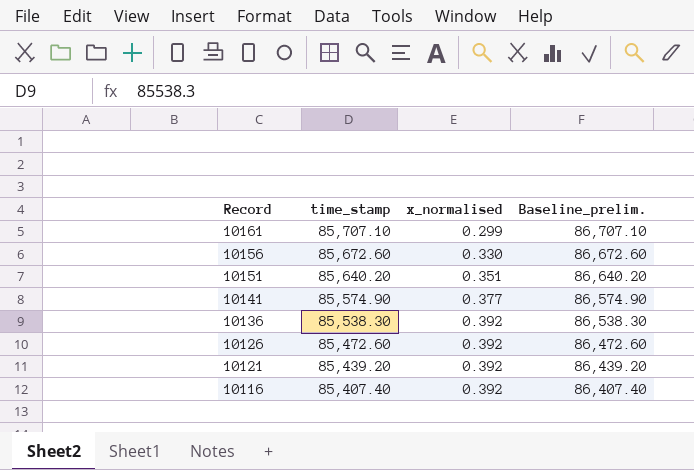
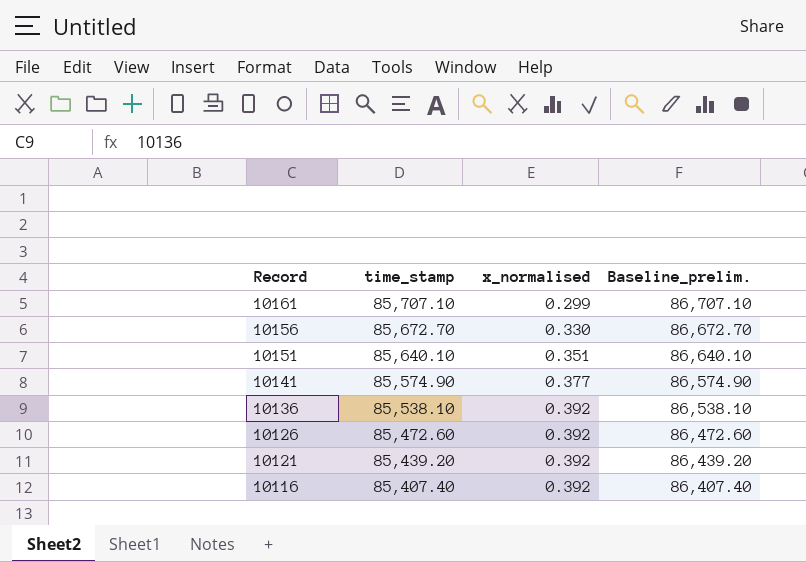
10156 | time_stamp: 85,672.60 -> 85,672.70
10156 | Baseline_prelim.: 86,672.60 -> 86,672.70
10151 | time_stamp: 85,640.20 -> 85,640.10
10151 | Baseline_prelim.: 86,640.20 -> 86,640.10
10136 | time_stamp: 85,538.30 -> 85,538.10
10136 | Baseline_prelim.: 86,538.30 -> 86,538.10

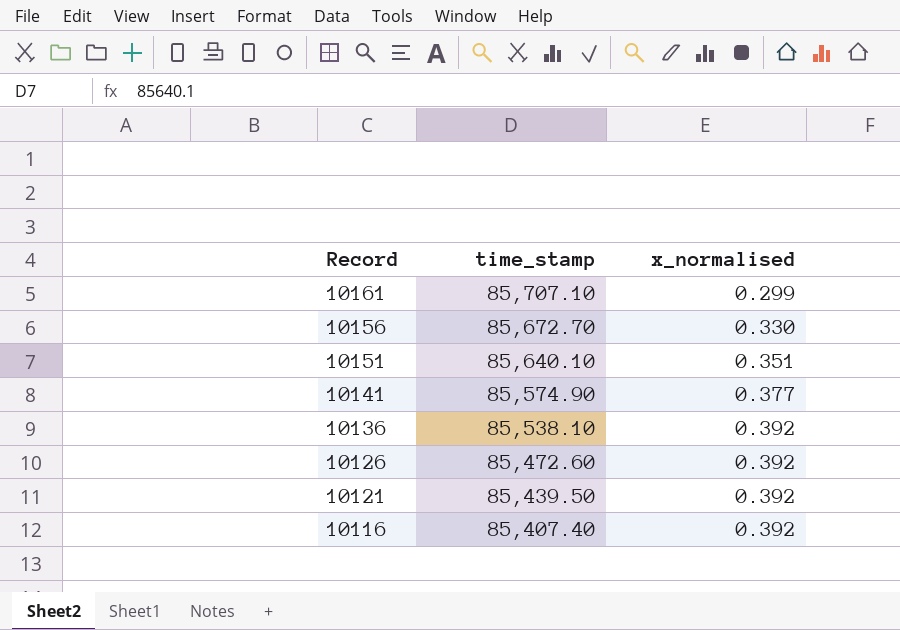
column Baseline_prelim. | formula: [time_stamp] + 1000 -> none
10121 | time_stamp: 85,439.20 -> 85,439.50

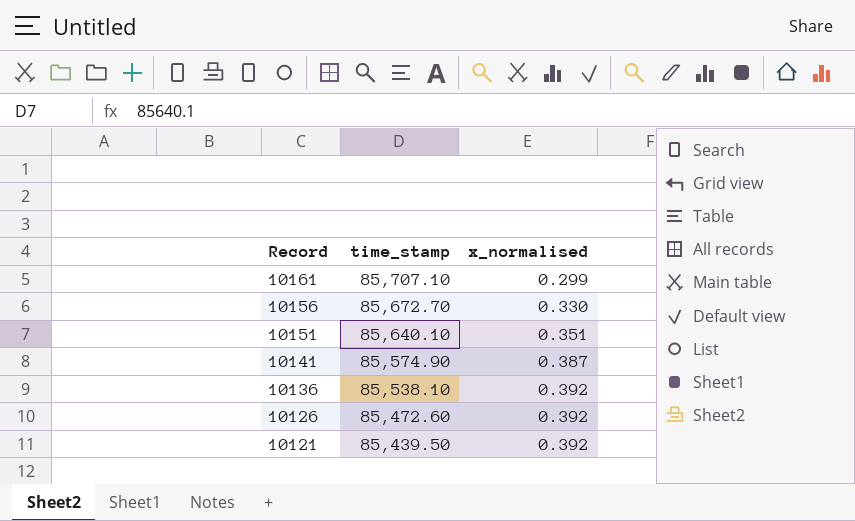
row 10116: 85,407.40 | 0.392 -> none
10141 | x_normalised: 0.377 -> 0.387

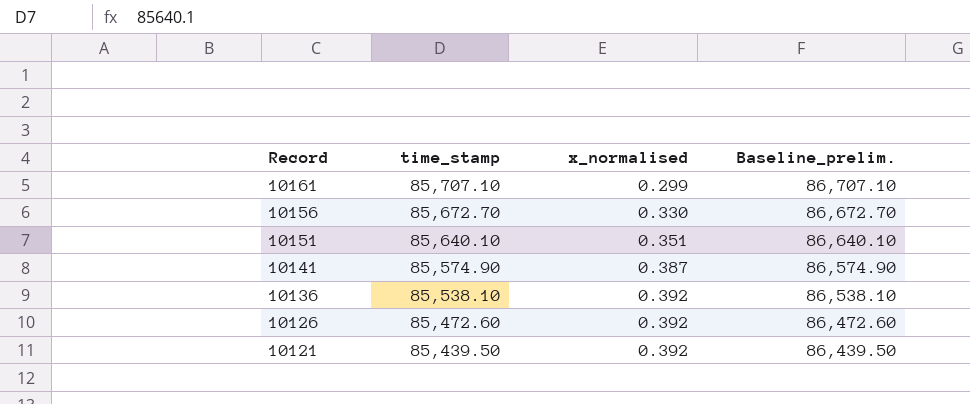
column Baseline_prelim. | formula: none -> [time_stamp] + 1000

